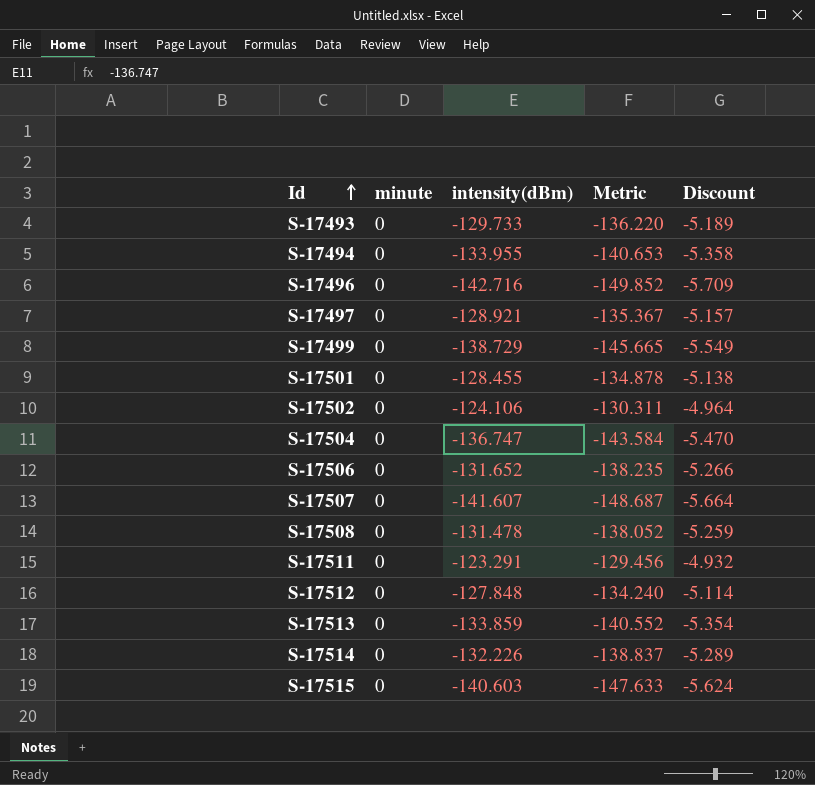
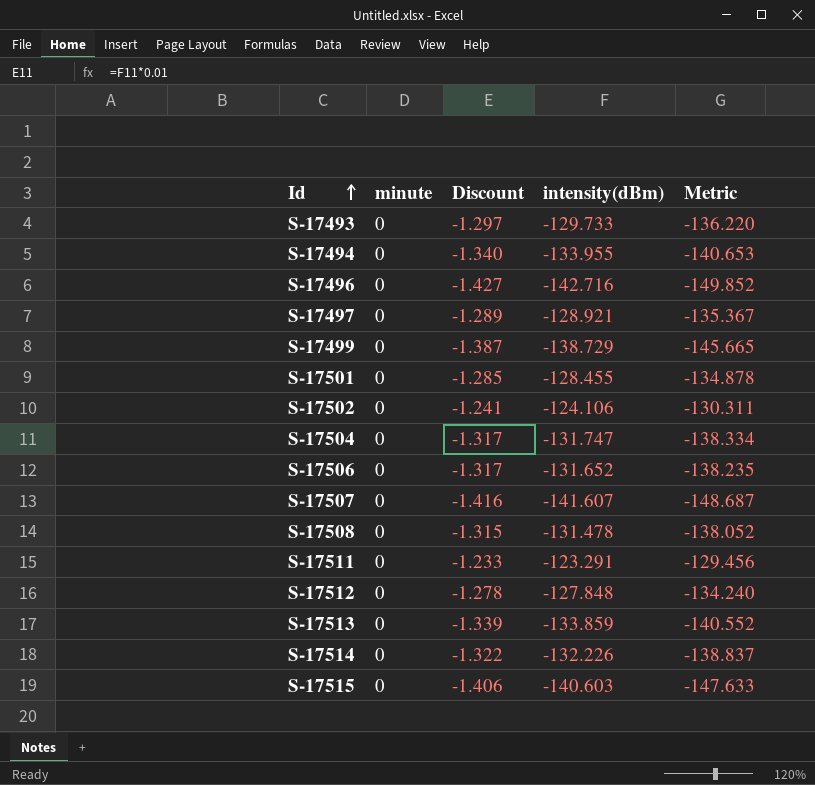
column Discount | formula: [intensity(dBm)] * 0.04 -> [intensity(dBm)] * 0.01
column Discount | position: 5 -> 3
S-17504 | intensity(dBm): -136.747 -> -131.747
S-17504 | Metric: -143.584 -> -138.334

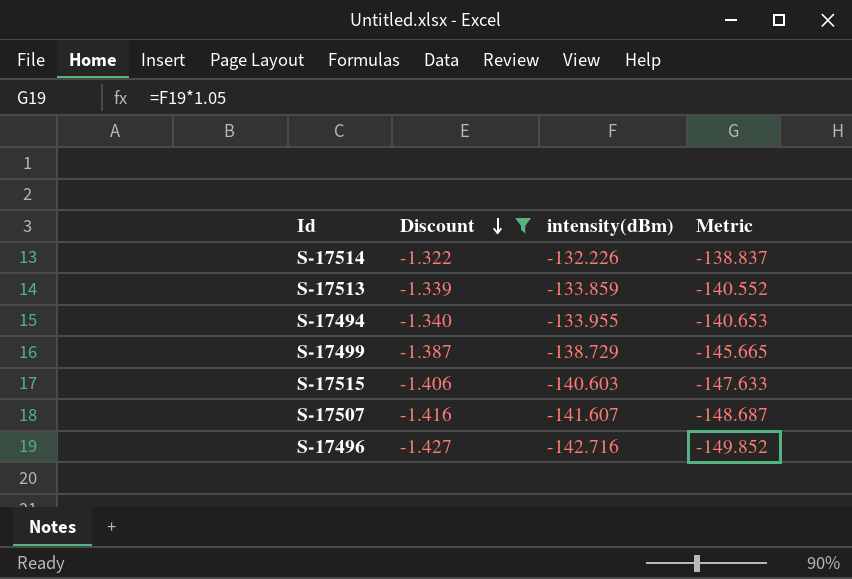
filter: none -> Discount <= -1.322
row order: Id ascending -> Discount descending
column minute | position: 2 -> none

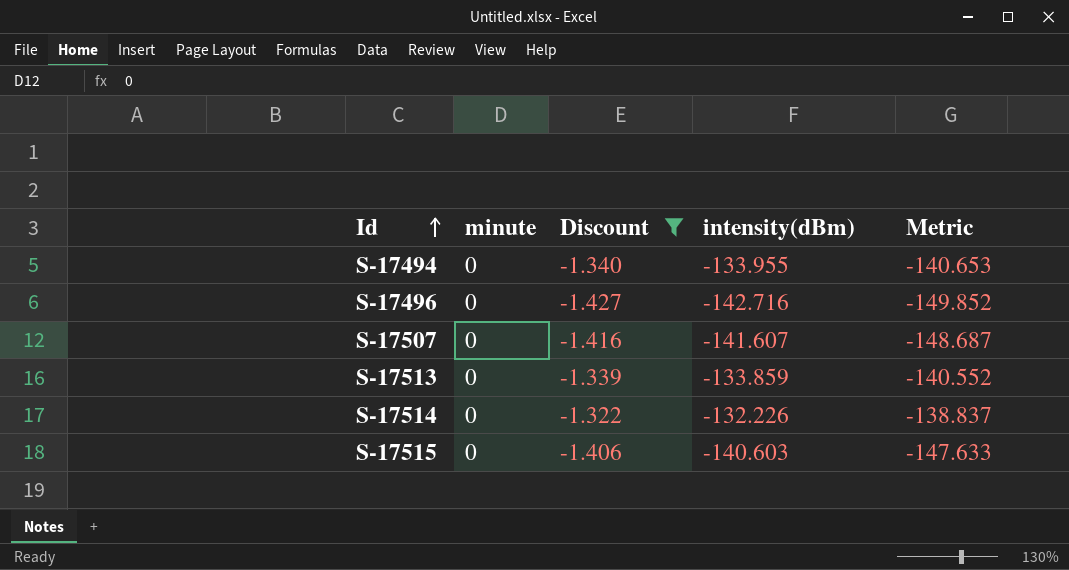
row order: Discount descending -> Id ascending
column minute | position: none -> 2
row S-17499: -1.387 | -138.729 | -145.665 -> none

